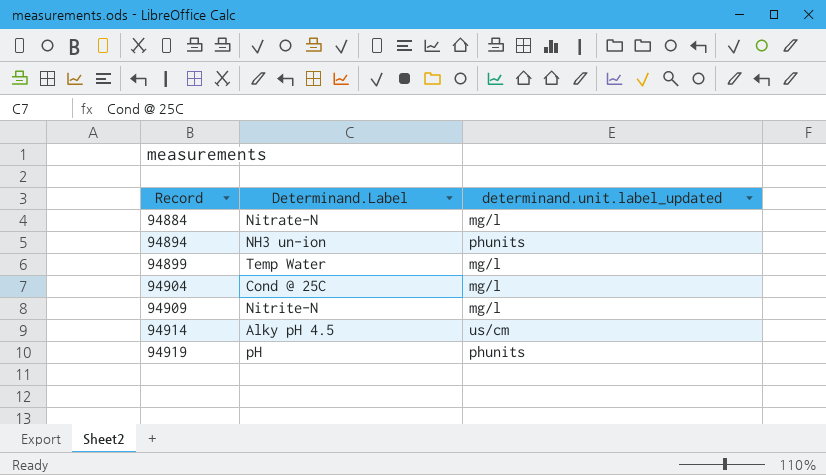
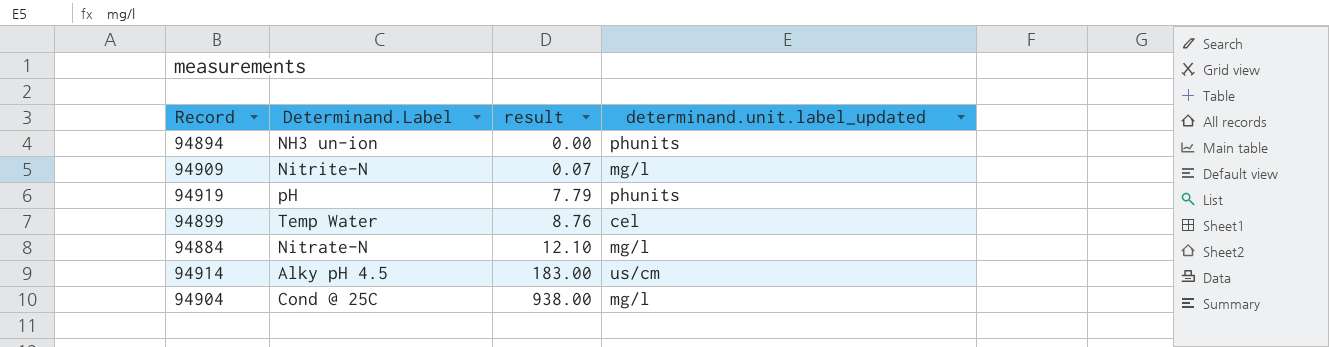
row order: Record ascending -> result ascending
column result | position: none -> 3
94899 | determinand.unit.label_updated: mg/l -> cel

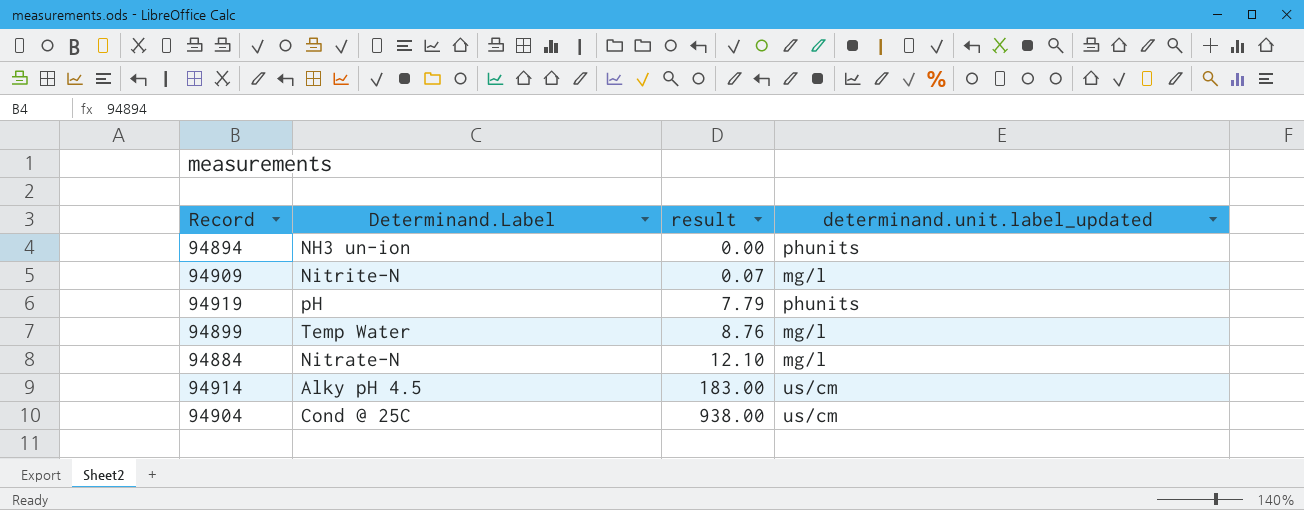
94899 | determinand.unit.label_updated: cel -> mg/l
94904 | determinand.unit.label_updated: mg/l -> us/cm

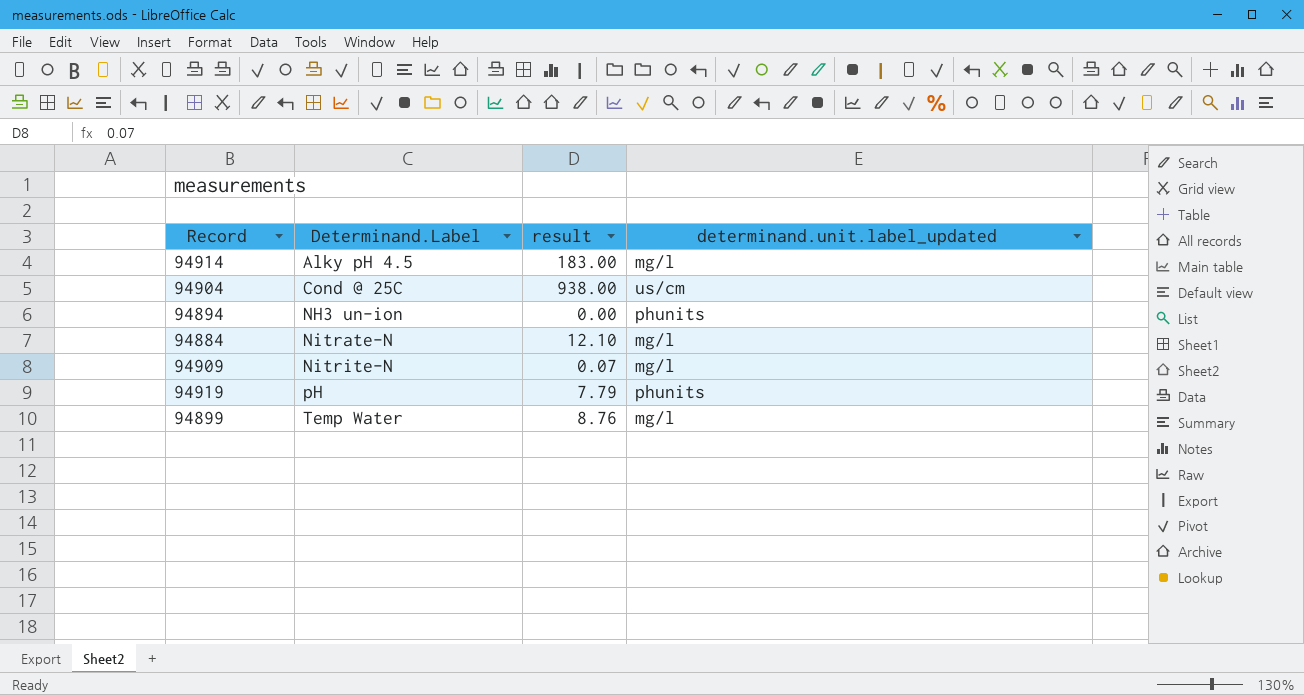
row order: result ascending -> Determinand.Label ascending
94914 | determinand.unit.label_updated: us/cm -> mg/l

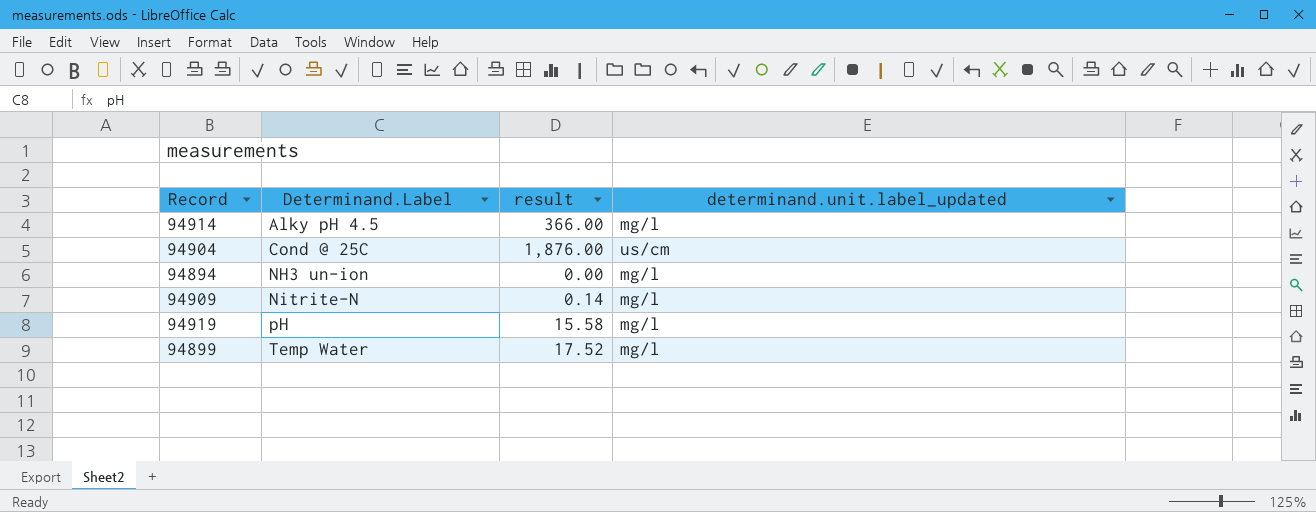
row 94884: Nitrate-N | 12.10 | mg/l -> none
94914 | result: 183.00 -> 366.00
94904 | result: 938.00 -> 1,876.00
94894 | determinand.unit.label_updated: phunits -> mg/l
94909 | result: 0.07 -> 0.14
94919 | result: 7.79 -> 15.58
94919 | determinand.unit.label_updated: phunits -> mg/l
94899 | result: 8.76 -> 17.52

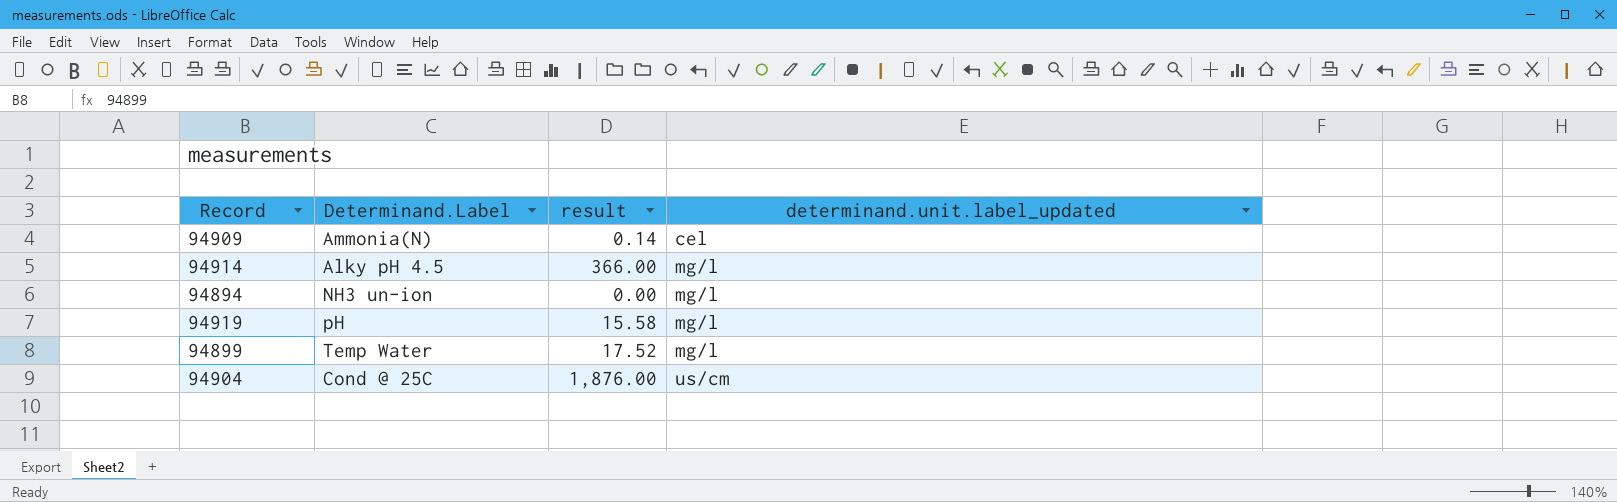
row order: Determinand.Label ascending -> determinand.unit.label_updated ascending
94909 | Determinand.Label: Nitrite-N -> Ammonia(N)
94909 | determinand.unit.label_updated: mg/l -> cel

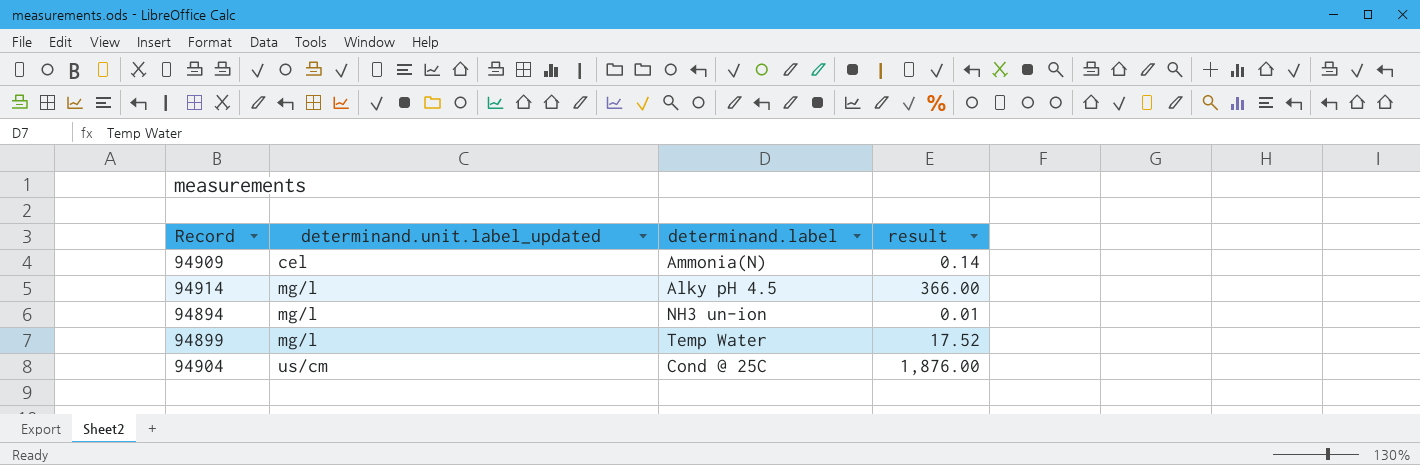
column determinand.unit.label_updated | position: 4 -> 2
column name: Determinand.Label -> determinand.label
row 94919: pH | 15.58 | mg/l -> none
94894 | result: 0.00 -> 0.01

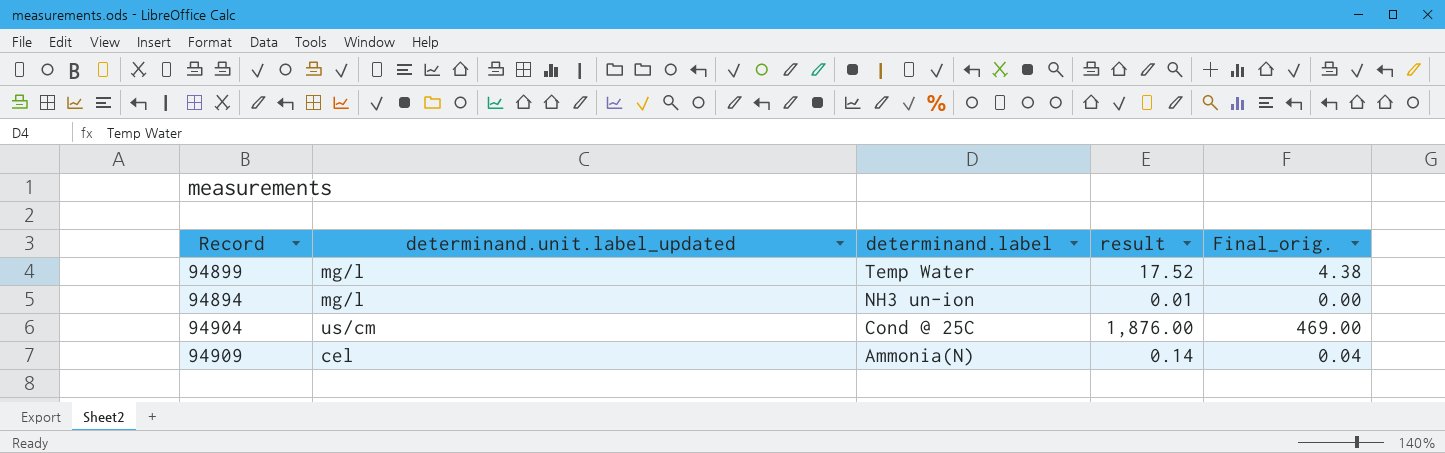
row order: determinand.unit.label_updated ascending -> determinand.label descending
column Final_orig. | formula: none -> [result] * 0.25
row 94914: mg/l | Alky pH 4.5 | 366.00 -> none

